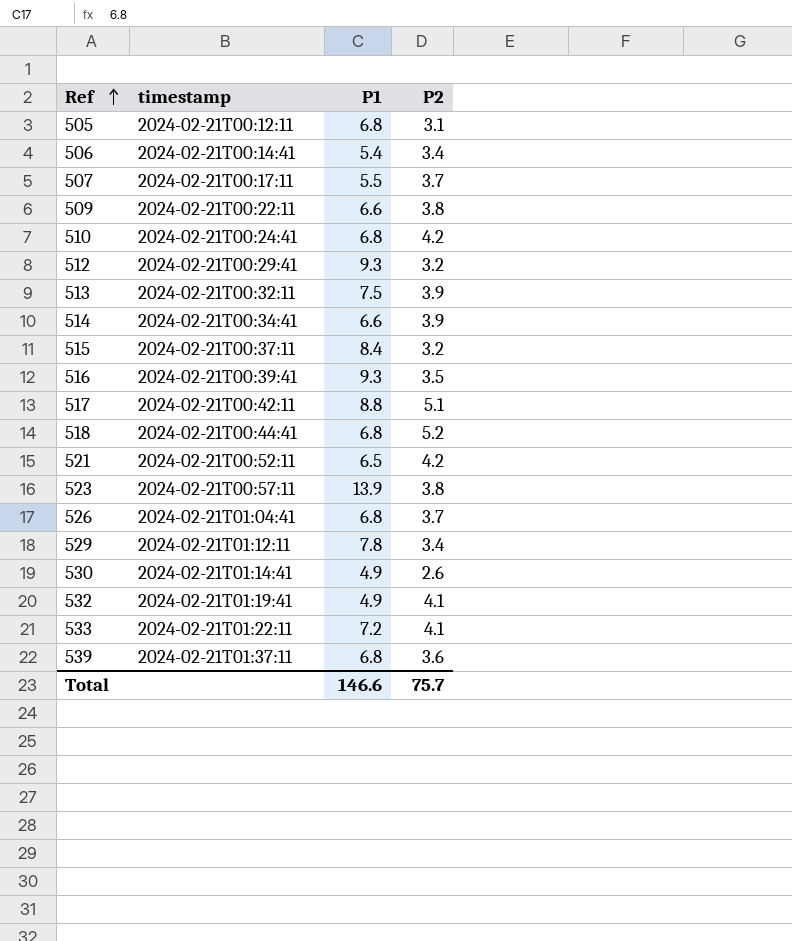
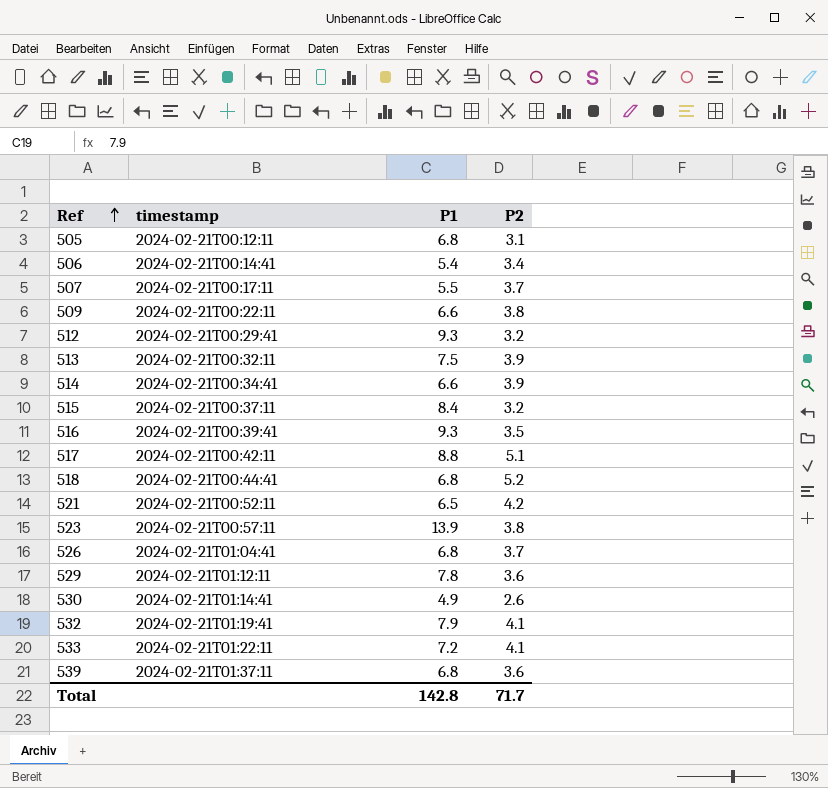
row 510: 2024-02-21T00:24:41 | 6.8 | 4.2 -> none
529 | P2: 3.4 -> 3.6
532 | P1: 4.9 -> 7.9
Total | P1: 146.6 -> 142.8
Total | P2: 75.7 -> 71.7

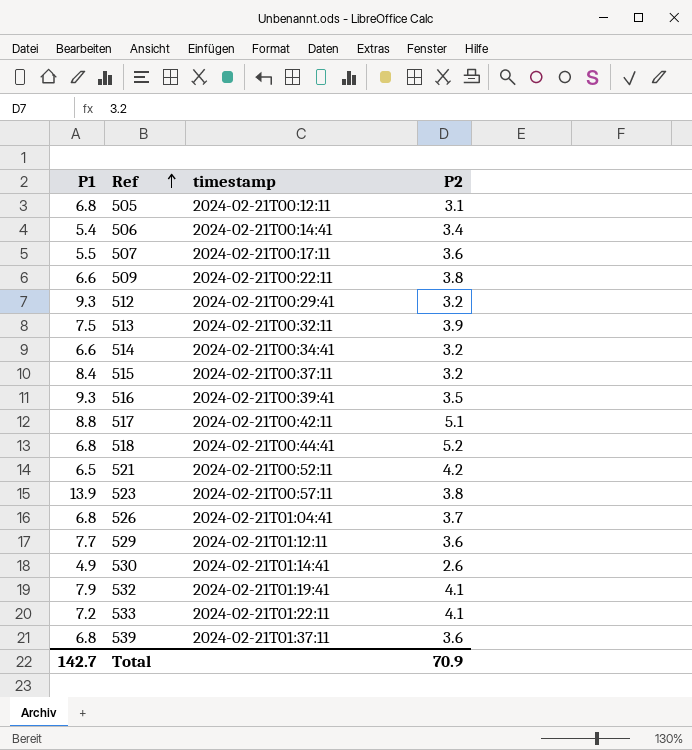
column P1 | position: 3 -> 1
507 | P2: 3.7 -> 3.6
514 | P2: 3.9 -> 3.2
529 | P1: 7.8 -> 7.7
Total | P1: 142.8 -> 142.7
Total | P2: 71.7 -> 70.9

